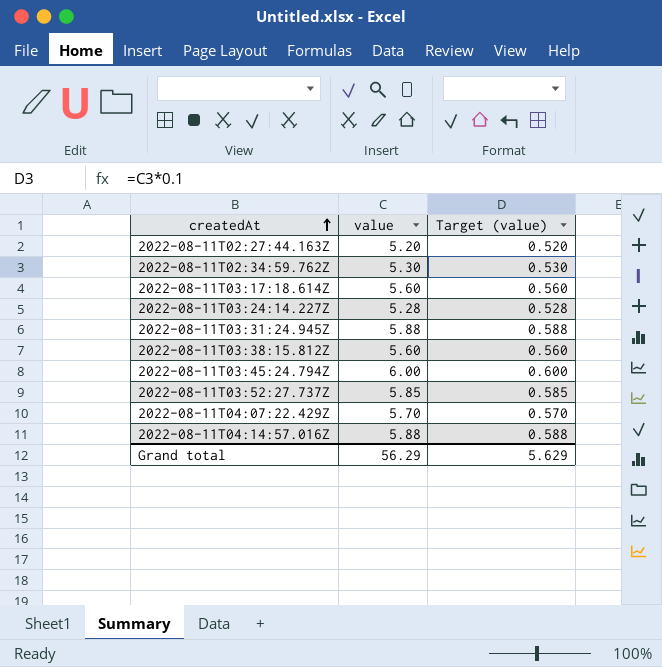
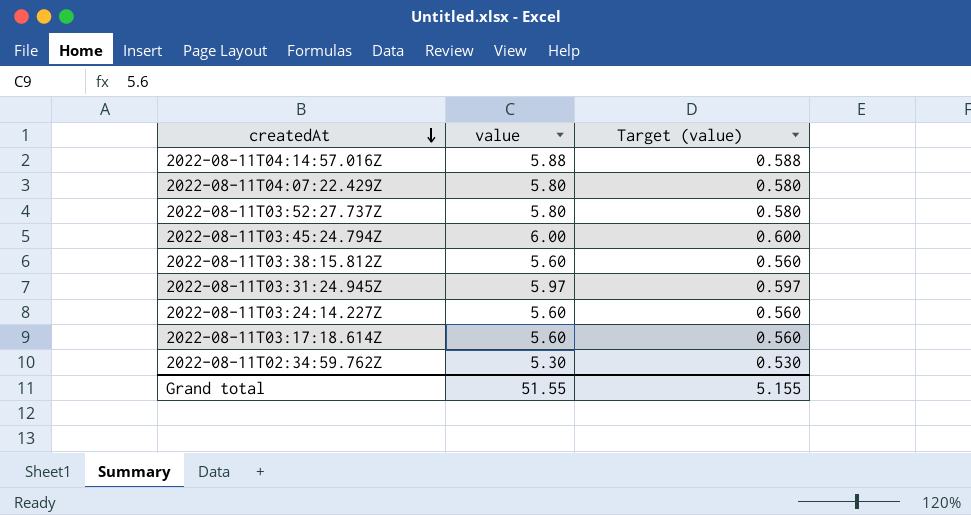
row order: createdAt ascending -> createdAt descending
row 2022-08-11T02:27:44.163Z: 5.20 | 0.520 -> none
2022-08-11T04:07:22.429Z | value: 5.70 -> 5.80
2022-08-11T04:07:22.429Z | Target (value): 0.570 -> 0.580
2022-08-11T03:52:27.737Z | value: 5.85 -> 5.80
2022-08-11T03:52:27.737Z | Target (value): 0.585 -> 0.580
2022-08-11T03:31:24.945Z | value: 5.88 -> 5.97
2022-08-11T03:31:24.945Z | Target (value): 0.588 -> 0.597
2022-08-11T03:24:14.227Z | value: 5.28 -> 5.60
2022-08-11T03:24:14.227Z | Target (value): 0.528 -> 0.560
Grand total | value: 56.29 -> 51.55
Grand total | Target (value): 5.629 -> 5.155

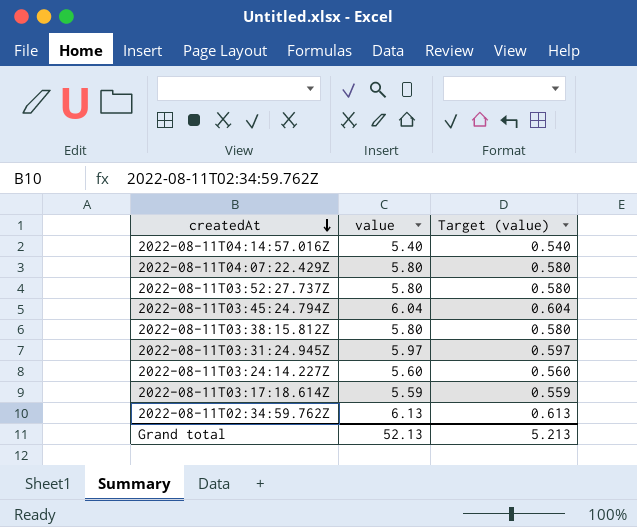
2022-08-11T04:14:57.016Z | value: 5.88 -> 5.40
2022-08-11T04:14:57.016Z | Target (value): 0.588 -> 0.540
2022-08-11T03:45:24.794Z | value: 6.00 -> 6.04
2022-08-11T03:45:24.794Z | Target (value): 0.600 -> 0.604
2022-08-11T03:38:15.812Z | value: 5.60 -> 5.80
2022-08-11T03:38:15.812Z | Target (value): 0.560 -> 0.580
2022-08-11T03:17:18.614Z | value: 5.60 -> 5.59
2022-08-11T03:17:18.614Z | Target (value): 0.560 -> 0.559
2022-08-11T02:34:59.762Z | value: 5.30 -> 6.13
2022-08-11T02:34:59.762Z | Target (value): 0.530 -> 0.613
Grand total | value: 51.55 -> 52.13
Grand total | Target (value): 5.155 -> 5.213

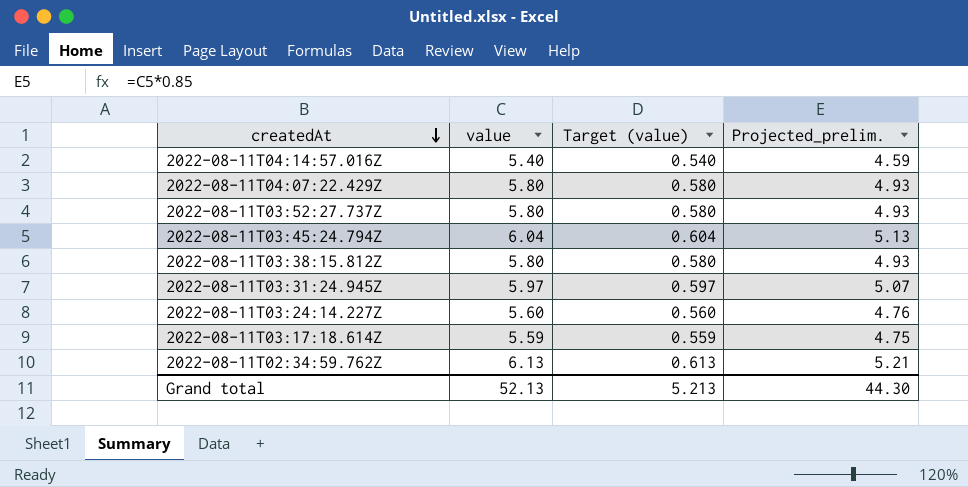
column Projected_prelim. | formula: none -> [value] * 0.85

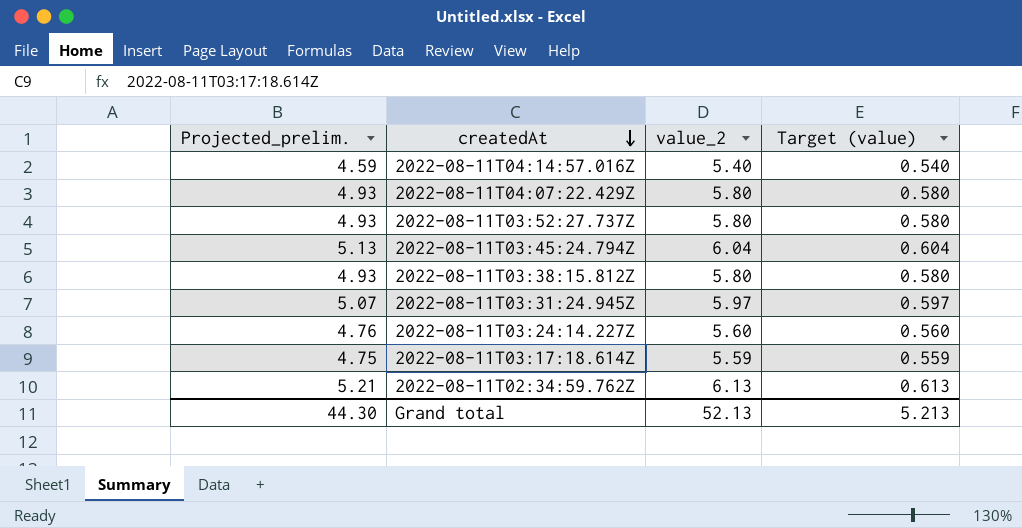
column Projected_prelim. | position: 4 -> 1
column name: value -> value_2

